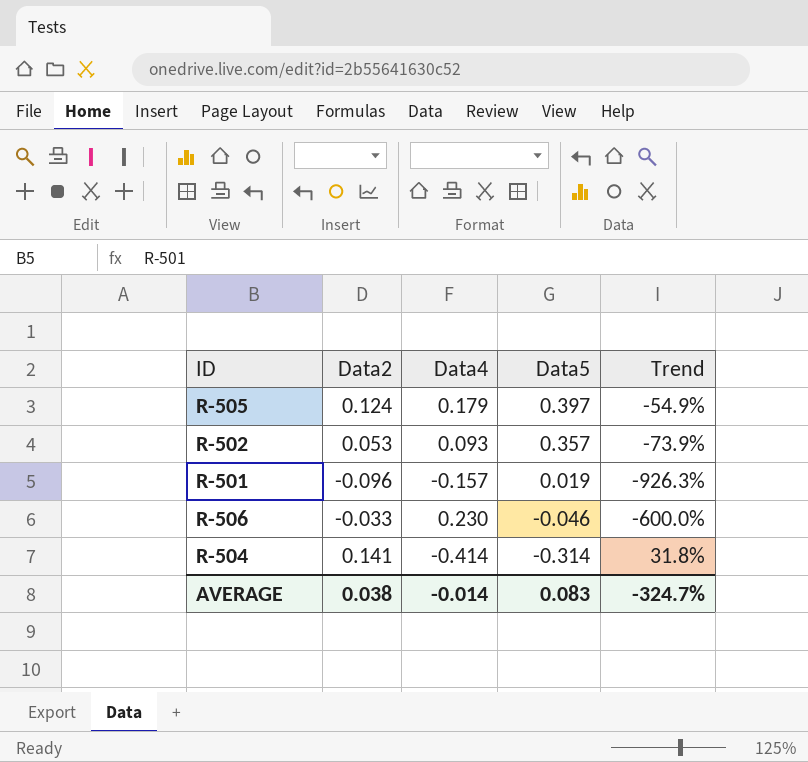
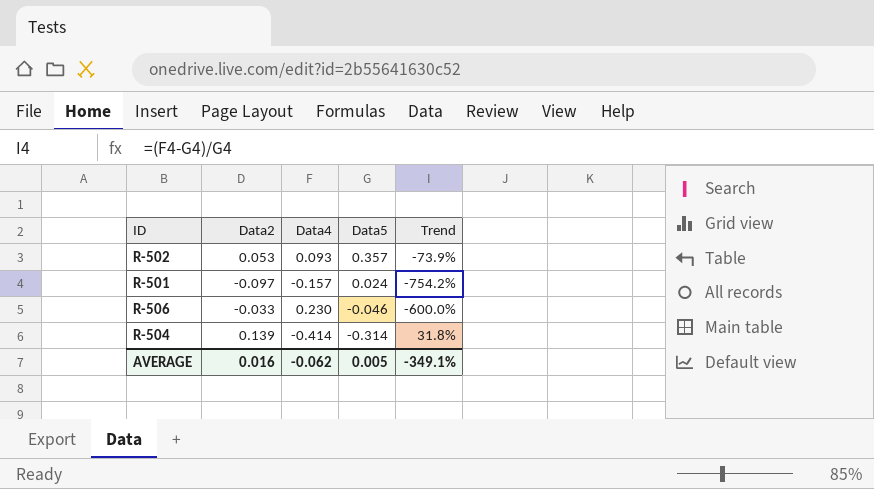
row R-505: 0.124 | 0.179 | 0.397 | -54.9% -> none
R-501 | Data2: -0.096 -> -0.097
R-501 | Data5: 0.019 -> 0.024
R-501 | Trend: -926.3% -> -754.2%
R-504 | Data2: 0.141 -> 0.139
AVERAGE | Data2: 0.038 -> 0.016
AVERAGE | Data4: -0.014 -> -0.062
AVERAGE | Data5: 0.083 -> 0.005
AVERAGE | Trend: -324.7% -> -349.1%

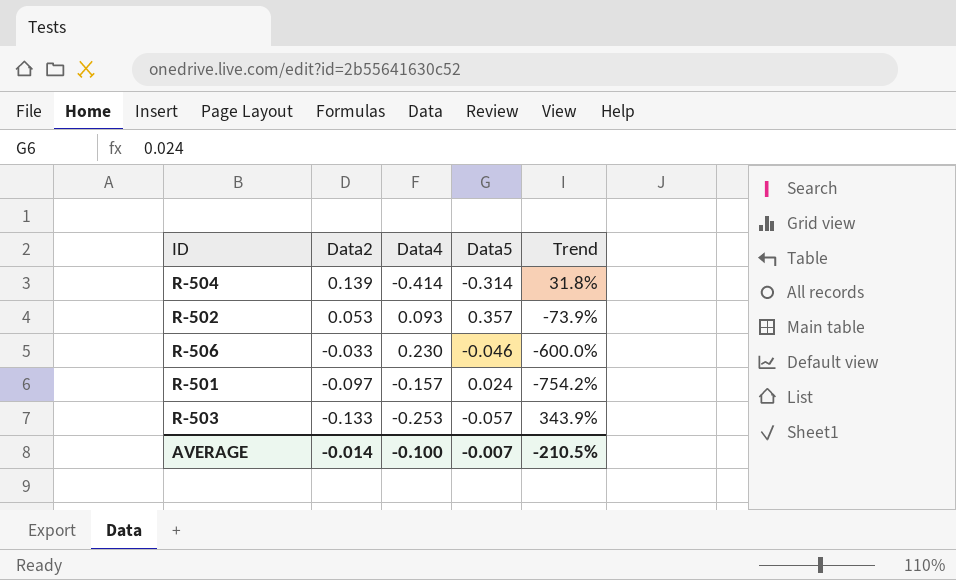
row order: Data5 descending -> Data2 descending
row R-503: none -> -0.133 | -0.253 | -0.057 | 343.9%
AVERAGE | Data2: 0.016 -> -0.014
AVERAGE | Data4: -0.062 -> -0.100
AVERAGE | Data5: 0.005 -> -0.007
AVERAGE | Trend: -349.1% -> -210.5%

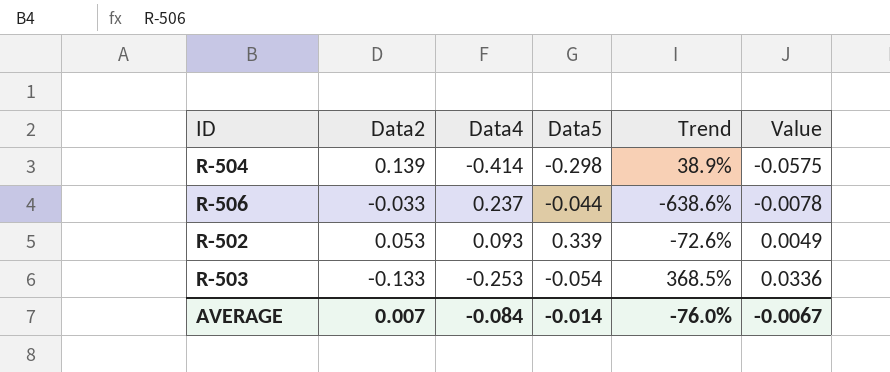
row order: Data2 descending -> Value ascending
column Value | formula: none -> [Data2] * [Data4]
row R-501: -0.097 | -0.157 | 0.024 | -754.2% -> none
R-504 | Data5: -0.314 -> -0.298
R-504 | Trend: 31.8% -> 38.9%
R-506 | Data4: 0.230 -> 0.237
R-506 | Data5: -0.046 -> -0.044
R-506 | Trend: -600.0% -> -638.6%
R-502 | Data5: 0.357 -> 0.339
R-502 | Trend: -73.9% -> -72.6%
R-503 | Data5: -0.057 -> -0.054
R-503 | Trend: 343.9% -> 368.5%
AVERAGE | Data2: -0.014 -> 0.007
AVERAGE | Data4: -0.100 -> -0.084
AVERAGE | Data5: -0.007 -> -0.014
AVERAGE | Trend: -210.5% -> -76.0%

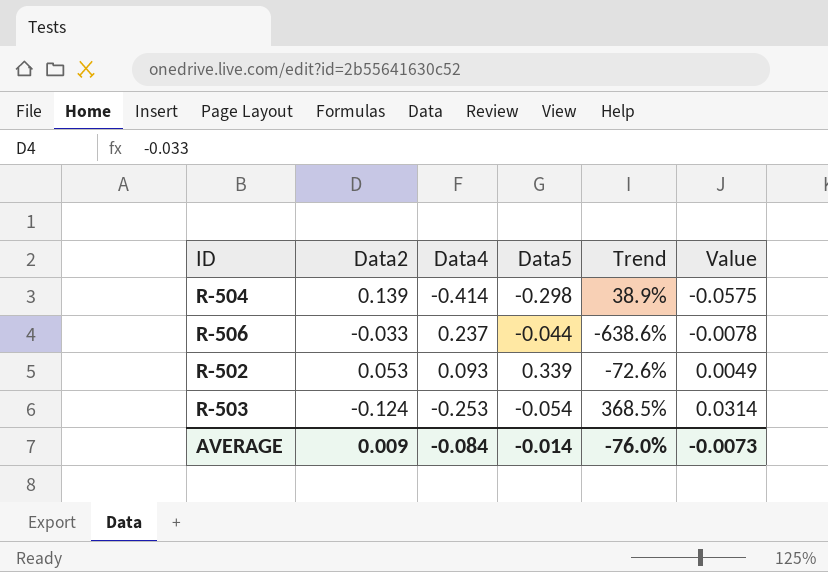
R-503 | Data2: -0.133 -> -0.124
R-503 | Value: 0.0336 -> 0.0314
AVERAGE | Data2: 0.007 -> 0.009
AVERAGE | Value: -0.0067 -> -0.0073

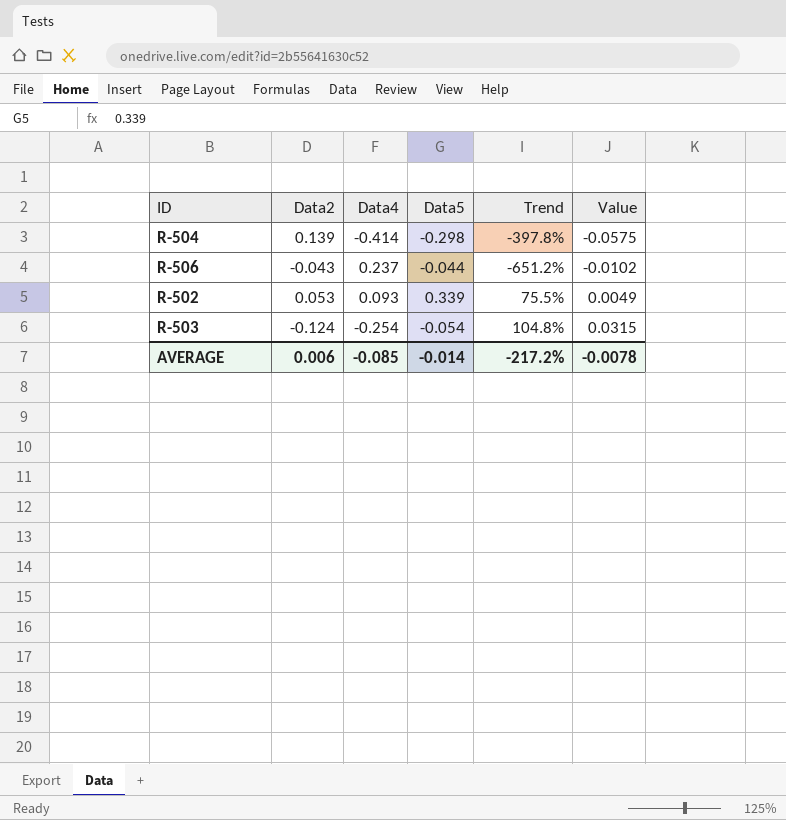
column Trend | formula: ([Data4] - [Data5]) / [Data5] -> ([Data4] - [Data2]) / [Data2]
R-506 | Data2: -0.033 -> -0.043
R-506 | Value: -0.0078 -> -0.0102
R-503 | Data4: -0.253 -> -0.254
R-503 | Value: 0.0314 -> 0.0315
AVERAGE | Data2: 0.009 -> 0.006
AVERAGE | Data4: -0.084 -> -0.085
AVERAGE | Trend: -76.0% -> -217.2%
AVERAGE | Value: -0.0073 -> -0.0078

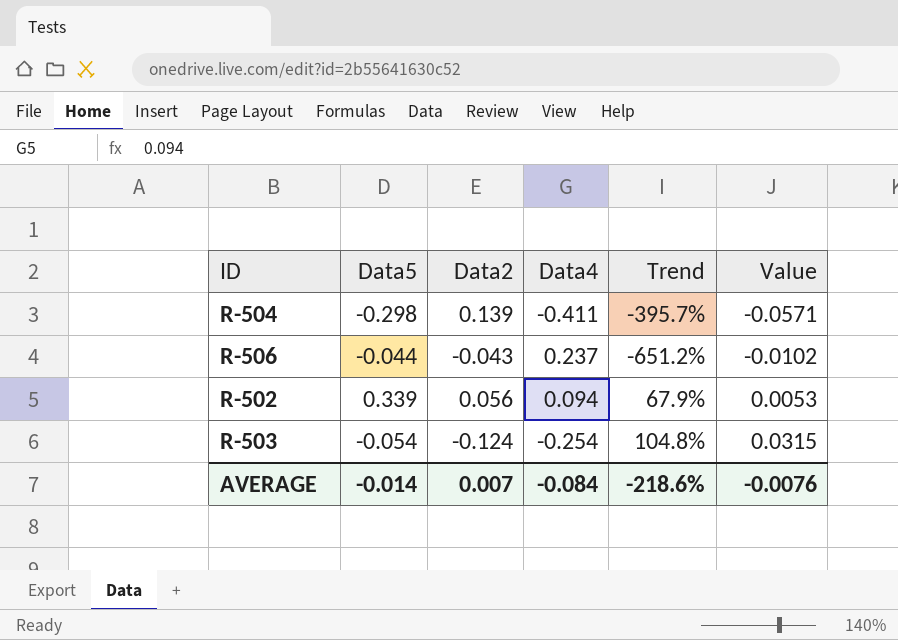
column Data5 | position: 4 -> 2
R-504 | Data4: -0.414 -> -0.411
R-504 | Trend: -397.8% -> -395.7%
R-504 | Value: -0.0575 -> -0.0571
R-502 | Data2: 0.053 -> 0.056
R-502 | Data4: 0.093 -> 0.094
R-502 | Trend: 75.5% -> 67.9%
R-502 | Value: 0.0049 -> 0.0053
AVERAGE | Data2: 0.006 -> 0.007
AVERAGE | Data4: -0.085 -> -0.084
AVERAGE | Trend: -217.2% -> -218.6%
AVERAGE | Value: -0.0078 -> -0.0076

